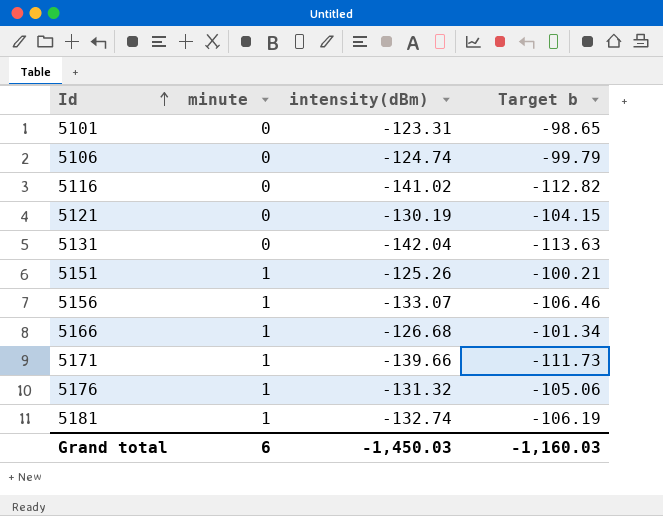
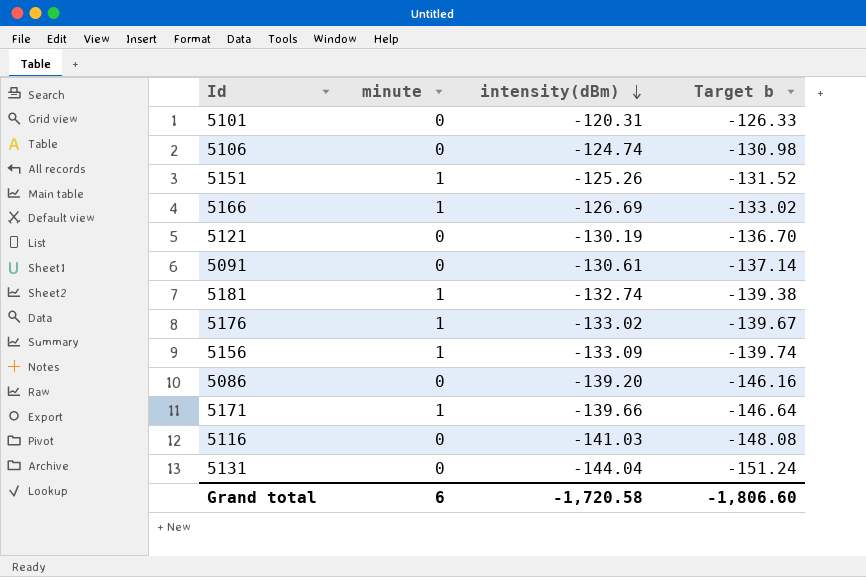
row order: Id ascending -> intensity(dBm) descending
column Target b | formula: [intensity(dBm)] * 0.8 -> [intensity(dBm)] * 1.05
5101 | intensity(dBm): -123.31 -> -120.31
5166 | intensity(dBm): -126.68 -> -126.69
row 5091: none -> 0 | -130.61 | -137.14
5176 | intensity(dBm): -131.32 -> -133.02
5156 | intensity(dBm): -133.07 -> -133.09
row 5086: none -> 0 | -139.20 | -146.16
5116 | intensity(dBm): -141.02 -> -141.03
5131 | intensity(dBm): -142.04 -> -144.04
Grand total | intensity(dBm): -1,450.03 -> -1,720.58
Grand total | Target b: -1,160.03 -> -1,806.60

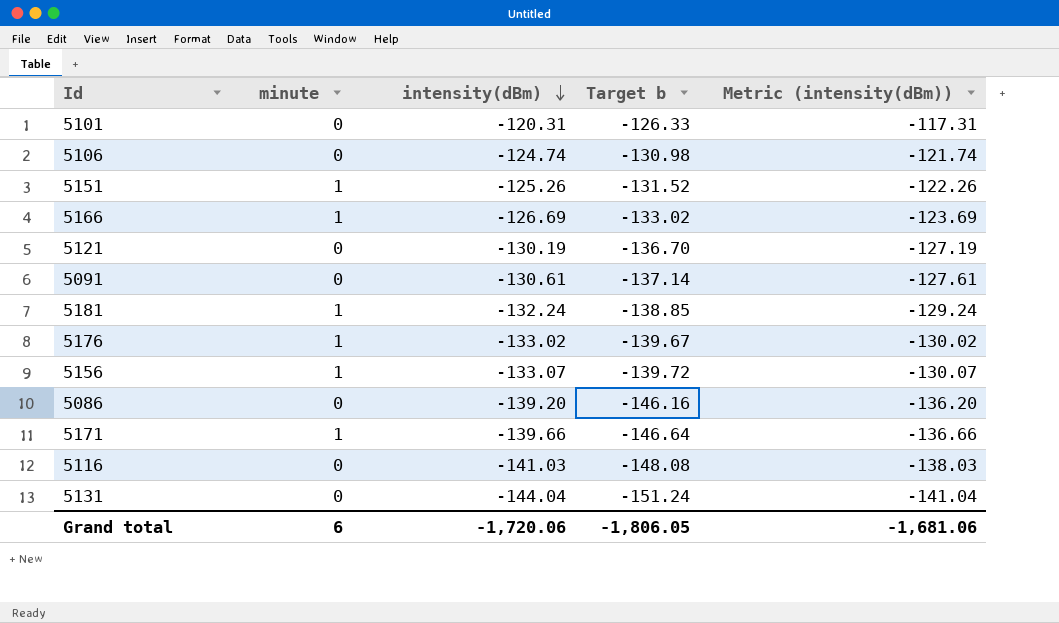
column Metric (intensity(dBm)) | formula: none -> [intensity(dBm)] + 3
5181 | intensity(dBm): -132.74 -> -132.24
5181 | Target b: -139.38 -> -138.85
5156 | intensity(dBm): -133.09 -> -133.07
5156 | Target b: -139.74 -> -139.72
Grand total | intensity(dBm): -1,720.58 -> -1,720.06
Grand total | Target b: -1,806.60 -> -1,806.05

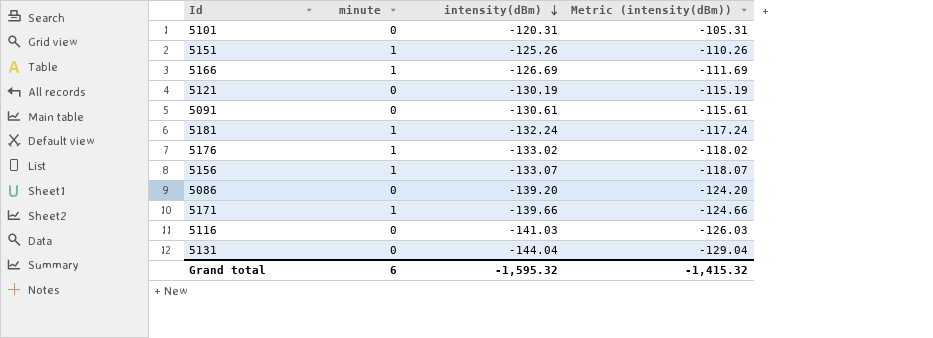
column Target b | formula: [intensity(dBm)] * 1.05 -> none
column Metric (intensity(dBm)) | formula: [intensity(dBm)] + 3 -> [intensity(dBm)] + 15
row 5106: 0 | -124.74 | -130.98 | -121.74 -> none
Grand total | intensity(dBm): -1,720.06 -> -1,595.32
Grand total | Metric (intensity(dBm)): -1,681.06 -> -1,415.32

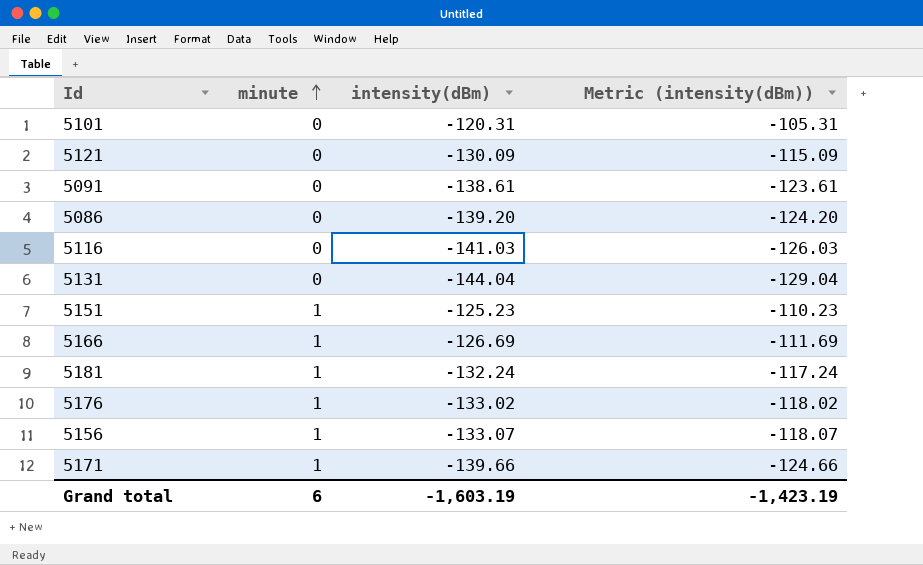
row order: intensity(dBm) descending -> minute ascending
5121 | intensity(dBm): -130.19 -> -130.09
5121 | Metric (intensity(dBm)): -115.19 -> -115.09
5091 | intensity(dBm): -130.61 -> -138.61
5091 | Metric (intensity(dBm)): -115.61 -> -123.61
5151 | intensity(dBm): -125.26 -> -125.23
5151 | Metric (intensity(dBm)): -110.26 -> -110.23
Grand total | intensity(dBm): -1,595.32 -> -1,603.19
Grand total | Metric (intensity(dBm)): -1,415.32 -> -1,423.19

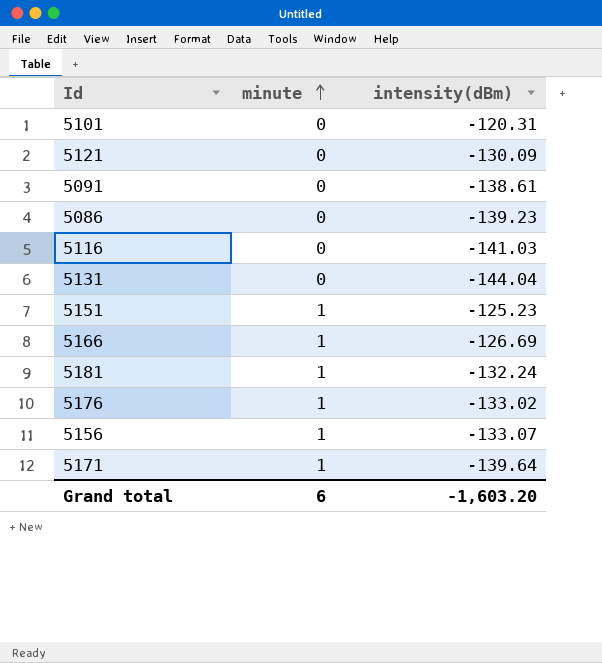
column Metric (intensity(dBm)) | formula: [intensity(dBm)] + 15 -> none
5086 | intensity(dBm): -139.20 -> -139.23
5171 | intensity(dBm): -139.66 -> -139.64
Grand total | intensity(dBm): -1,603.19 -> -1,603.20

